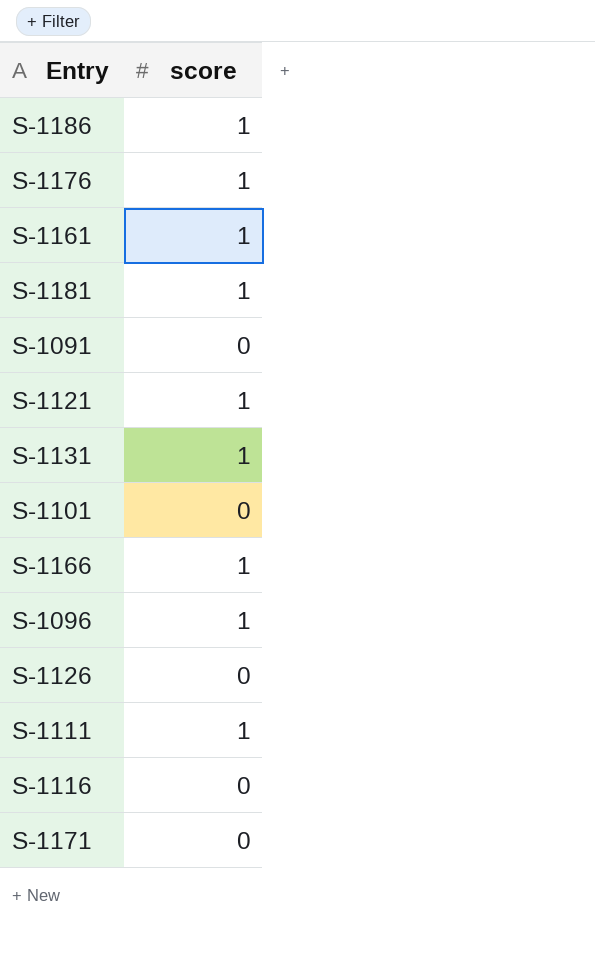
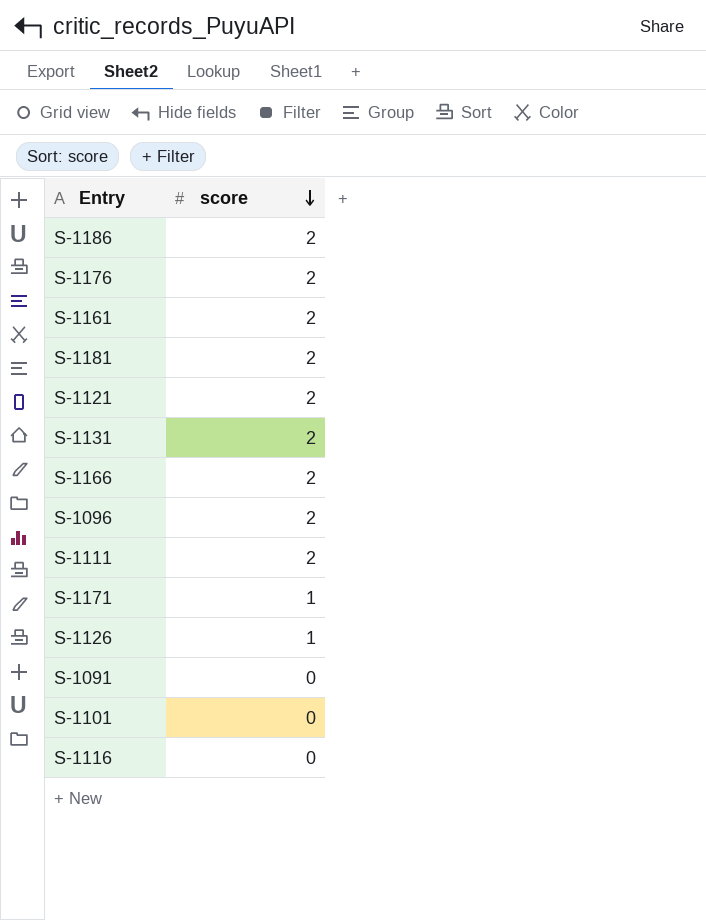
row order: none -> score descending
S-1186 | score: 1 -> 2
S-1176 | score: 1 -> 2
S-1161 | score: 1 -> 2
S-1181 | score: 1 -> 2
S-1121 | score: 1 -> 2
S-1131 | score: 1 -> 2
S-1166 | score: 1 -> 2
S-1096 | score: 1 -> 2
S-1111 | score: 1 -> 2
S-1171 | score: 0 -> 1
S-1126 | score: 0 -> 1

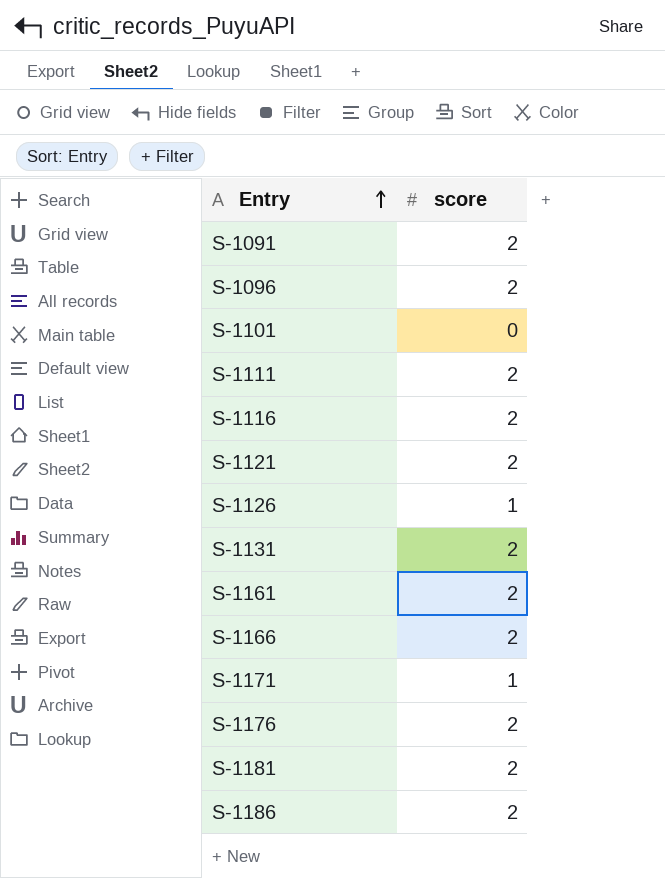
row order: score descending -> Entry ascending
S-1091 | score: 0 -> 2
S-1116 | score: 0 -> 2

